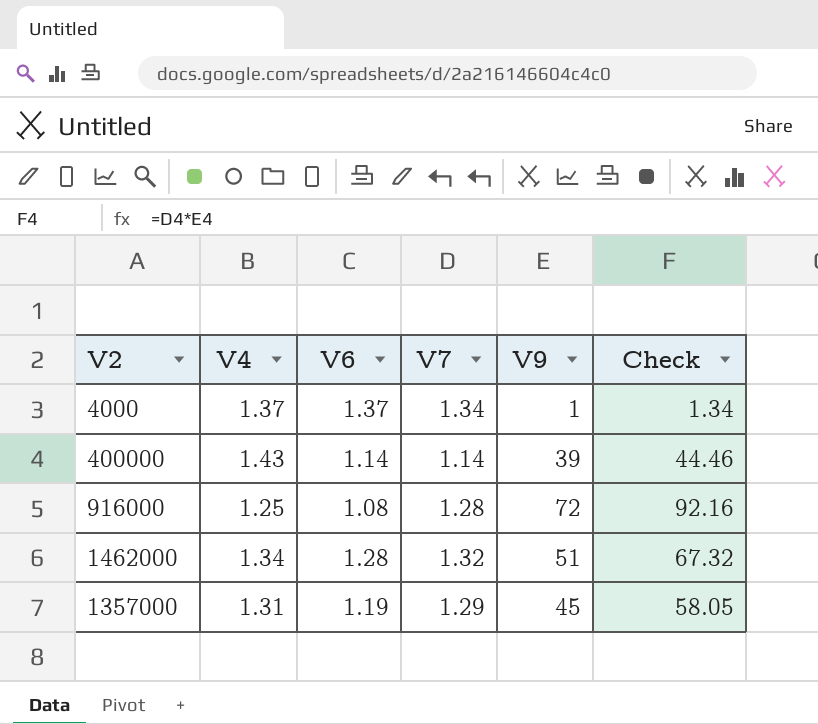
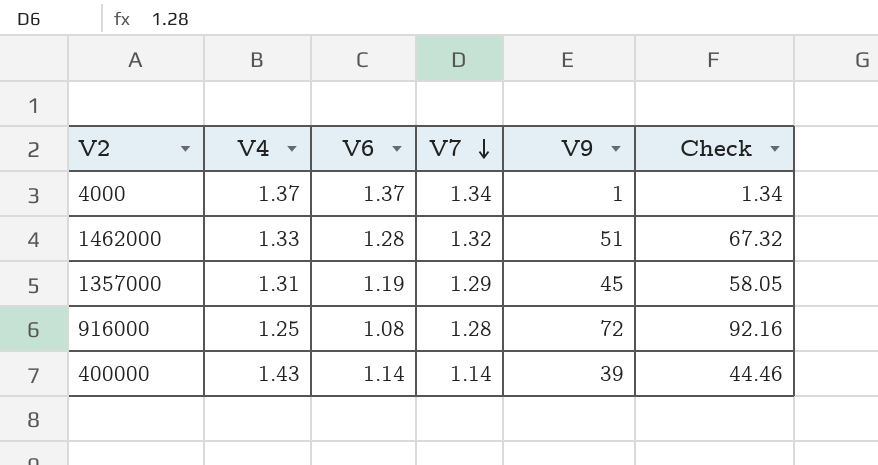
row order: none -> V7 descending
1462000 | V4: 1.34 -> 1.33

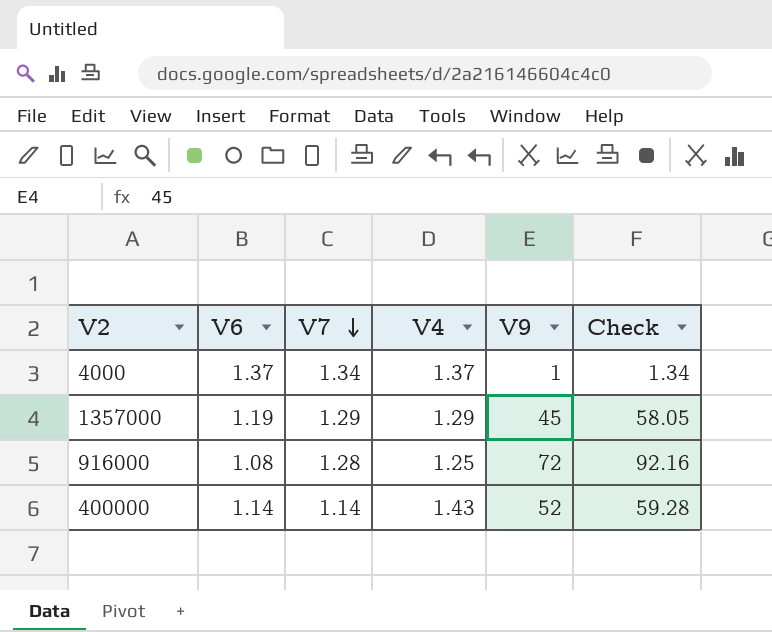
column V4 | position: 2 -> 4
row 1462000: 1.33 | 1.28 | 1.32 | 51 | 67.32 -> none
1357000 | V4: 1.31 -> 1.29
400000 | V9: 39 -> 52
400000 | Check: 44.46 -> 59.28

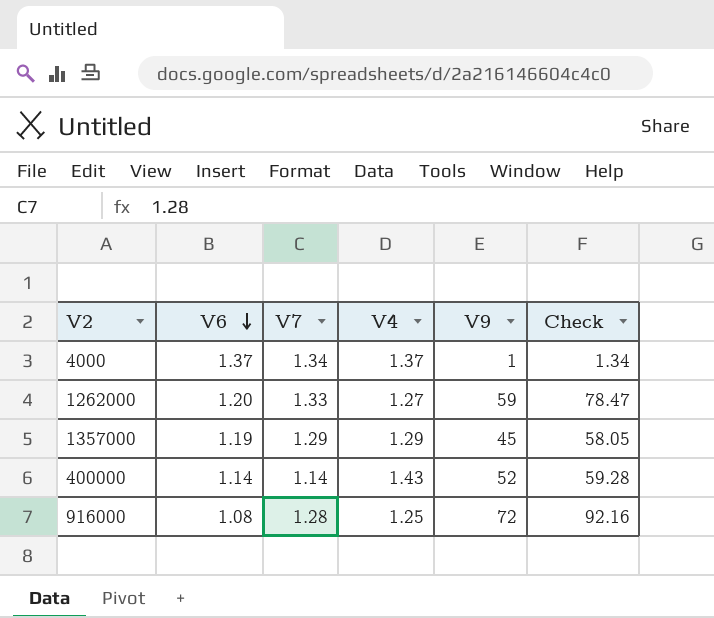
row order: V7 descending -> V6 descending
row 1262000: none -> 1.20 | 1.33 | 1.27 | 59 | 78.47

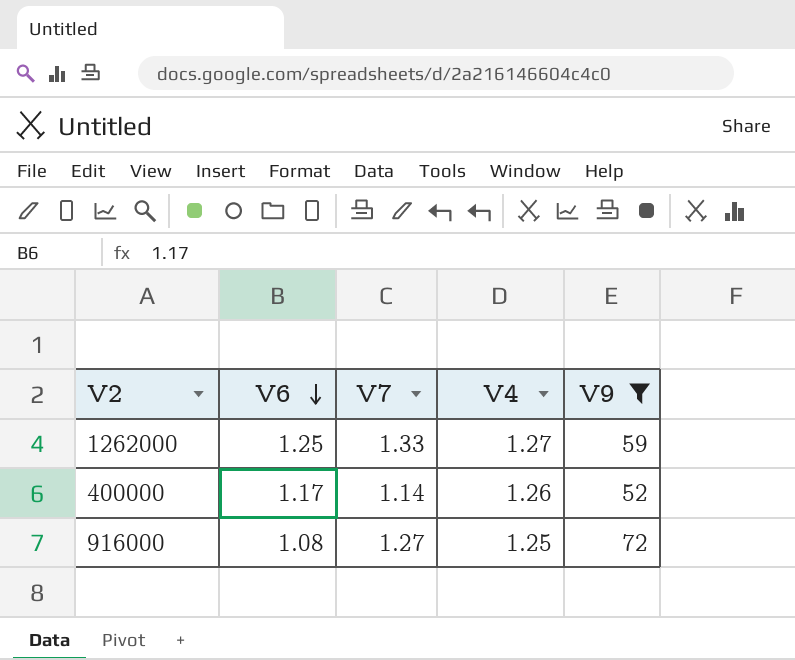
filter: none -> V9 >= 52
column Check | formula: [V7] * [V9] -> none
1262000 | V6: 1.20 -> 1.25
400000 | V6: 1.14 -> 1.17
400000 | V4: 1.43 -> 1.26
916000 | V7: 1.28 -> 1.27

